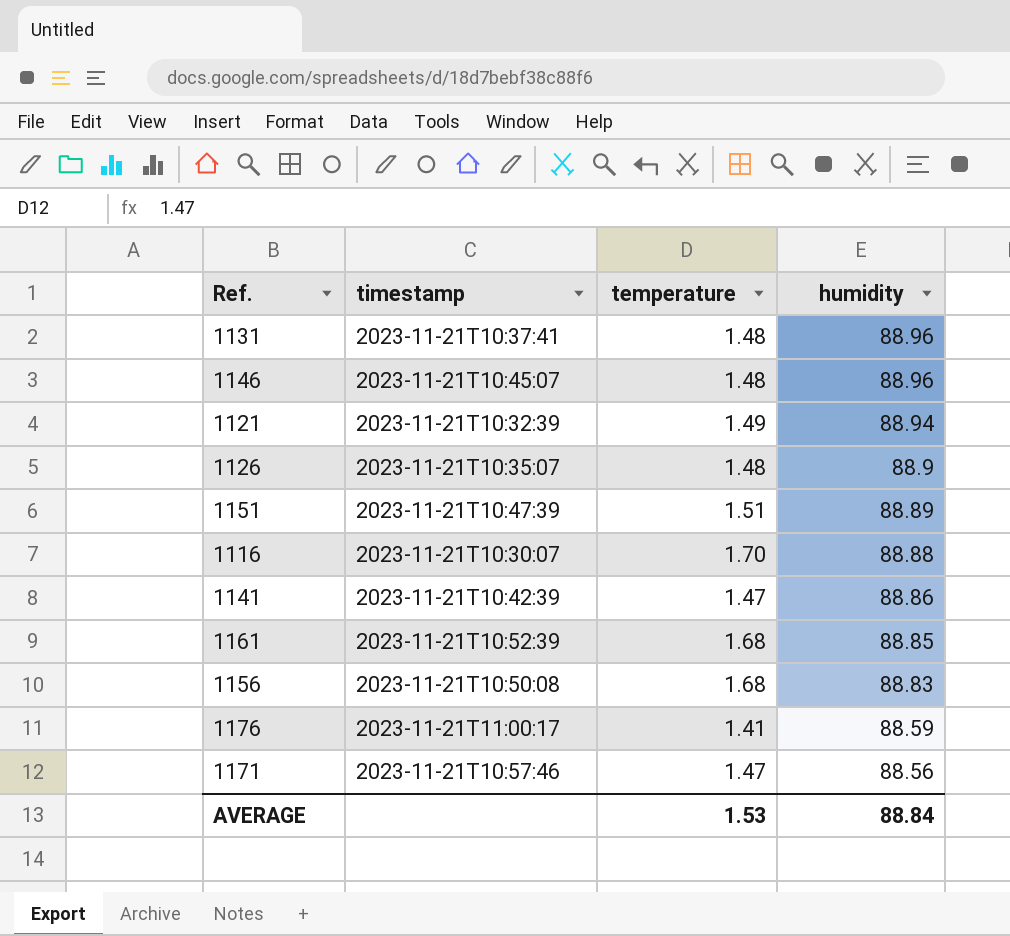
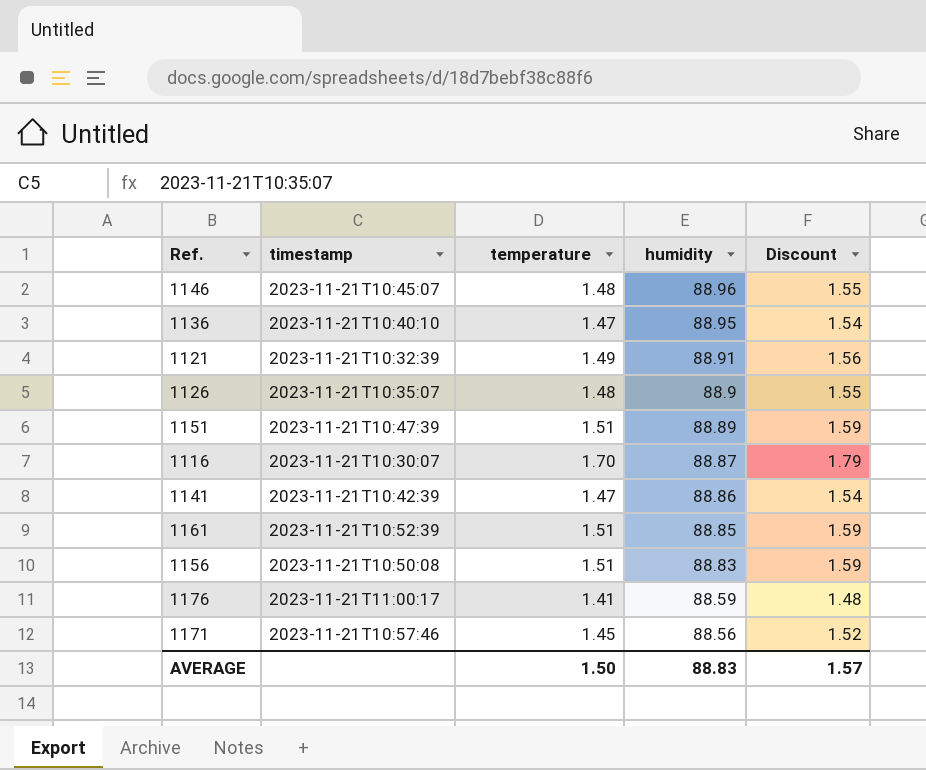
column Discount | formula: none -> [temperature] * 1.05
row 1131: 2023-11-21T10:37:41 | 1.48 | 88.96 -> none
row 1136: none -> 2023-11-21T10:40:10 | 1.47 | 88.95 | 1.54
1121 | humidity: 88.94 -> 88.91
1116 | humidity: 88.88 -> 88.87
1161 | temperature: 1.68 -> 1.51
1156 | temperature: 1.68 -> 1.51
1171 | temperature: 1.47 -> 1.45
AVERAGE | temperature: 1.53 -> 1.50
AVERAGE | humidity: 88.84 -> 88.83

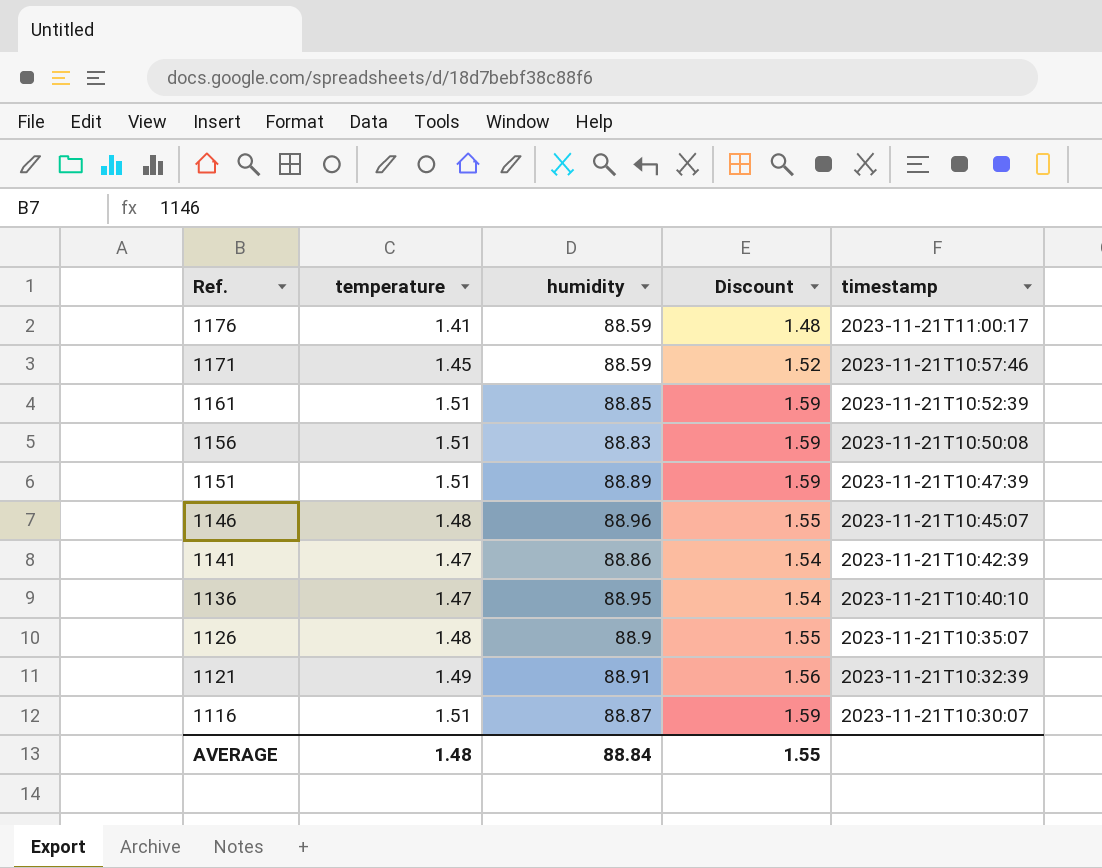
row order: humidity descending -> Ref. descending
column timestamp | position: 2 -> 5
1171 | humidity: 88.56 -> 88.59
1116 | temperature: 1.70 -> 1.51
1116 | Discount: 1.79 -> 1.59
AVERAGE | temperature: 1.50 -> 1.48
AVERAGE | humidity: 88.83 -> 88.84
AVERAGE | Discount: 1.57 -> 1.55

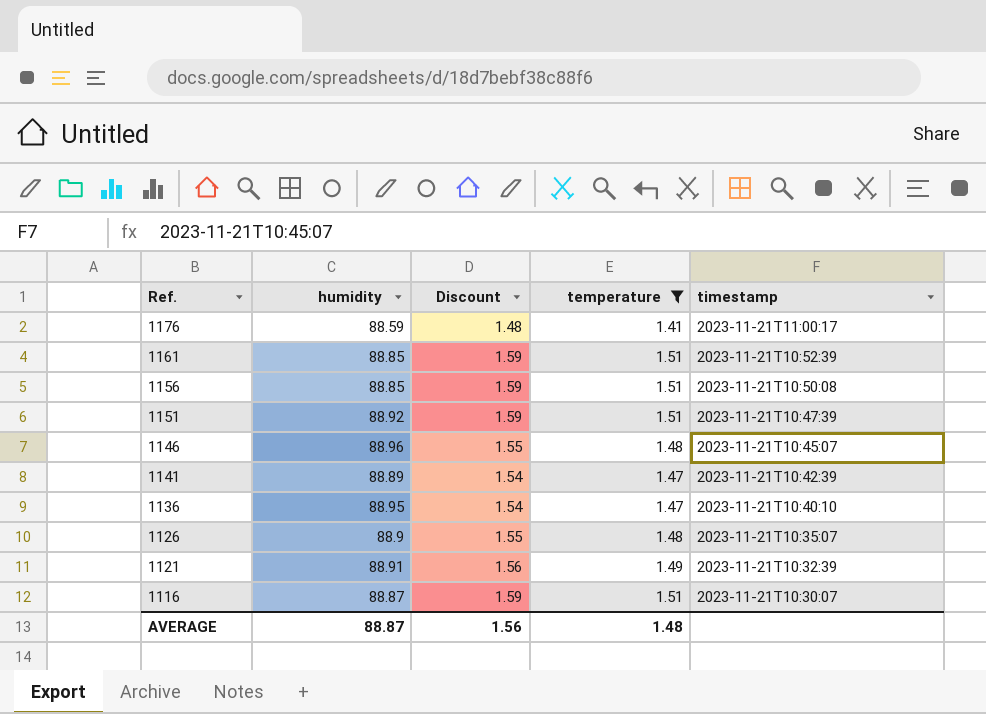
filter: none -> temperature != 1.45
column temperature | position: 2 -> 4
1156 | humidity: 88.83 -> 88.85
1151 | humidity: 88.89 -> 88.92
1141 | humidity: 88.86 -> 88.89
AVERAGE | humidity: 88.84 -> 88.87
AVERAGE | Discount: 1.55 -> 1.56

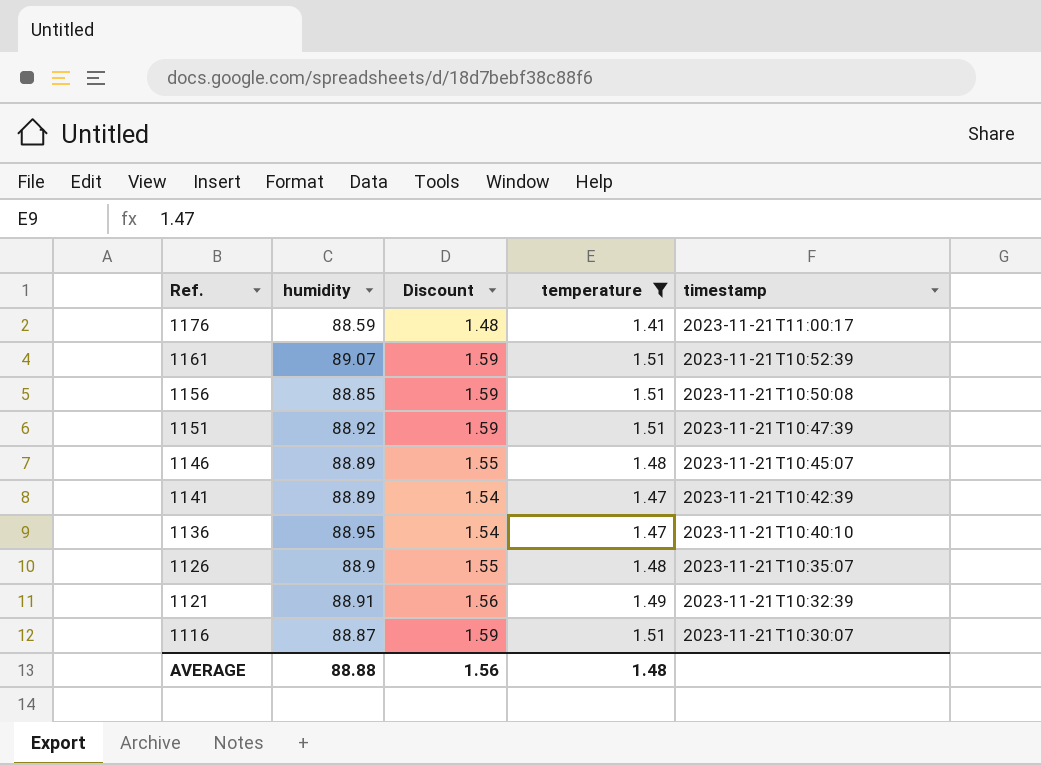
1161 | humidity: 88.85 -> 89.07
1146 | humidity: 88.96 -> 88.89
AVERAGE | humidity: 88.87 -> 88.88

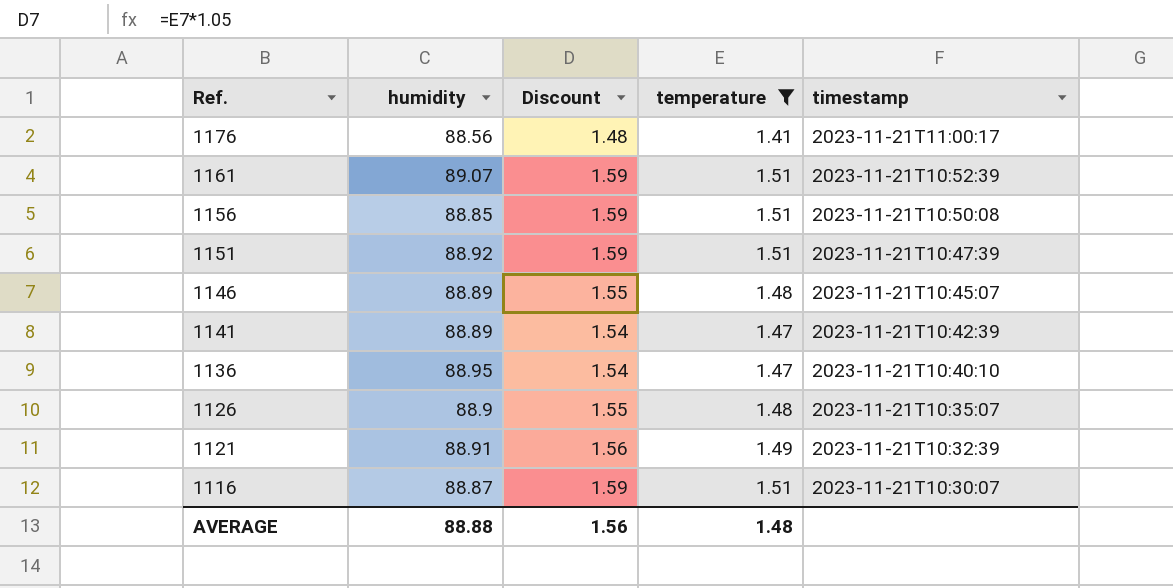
1176 | humidity: 88.59 -> 88.56

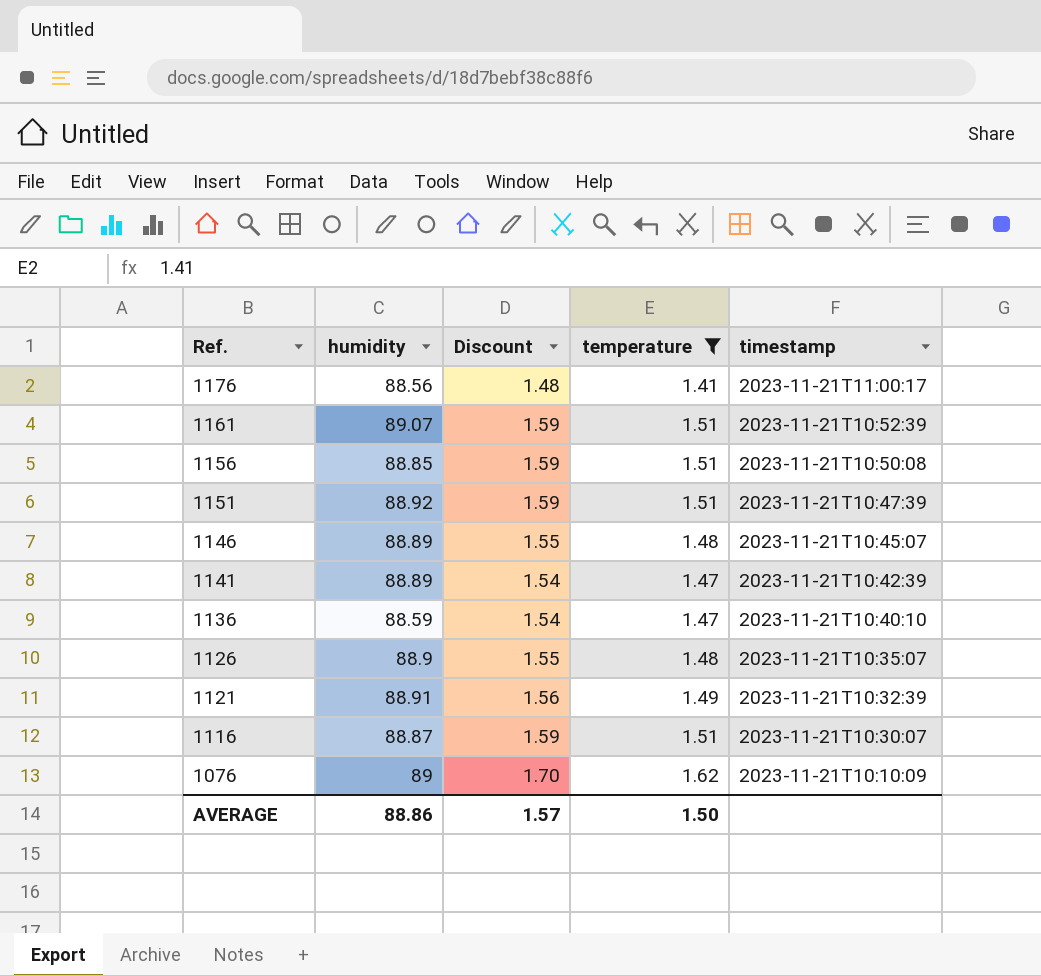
1136 | humidity: 88.95 -> 88.59
row 1076: none -> 89 | 1.70 | 1.62 | 2023-11-21T10:10:09
AVERAGE | humidity: 88.88 -> 88.86
AVERAGE | Discount: 1.56 -> 1.57
AVERAGE | temperature: 1.48 -> 1.50

